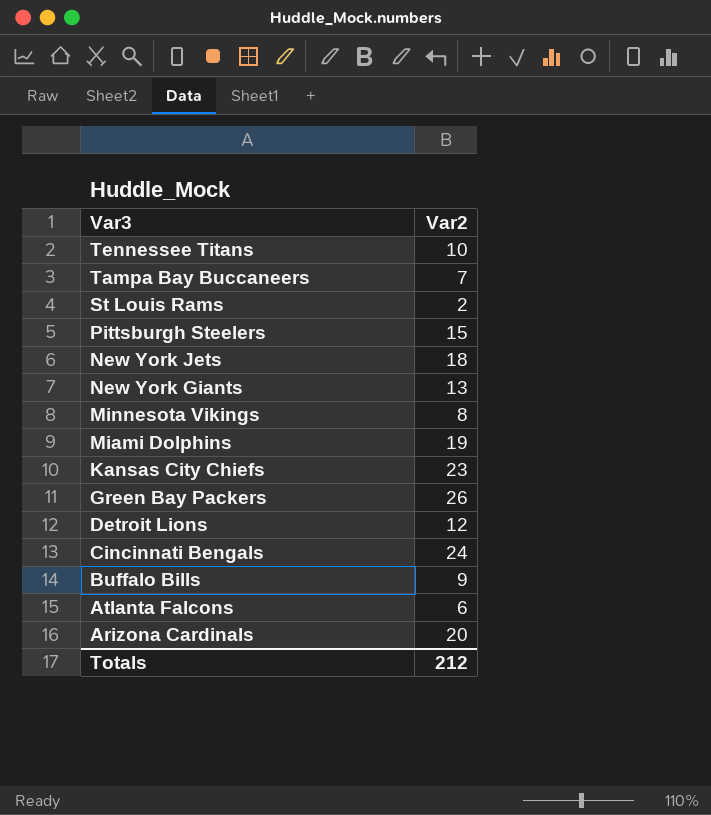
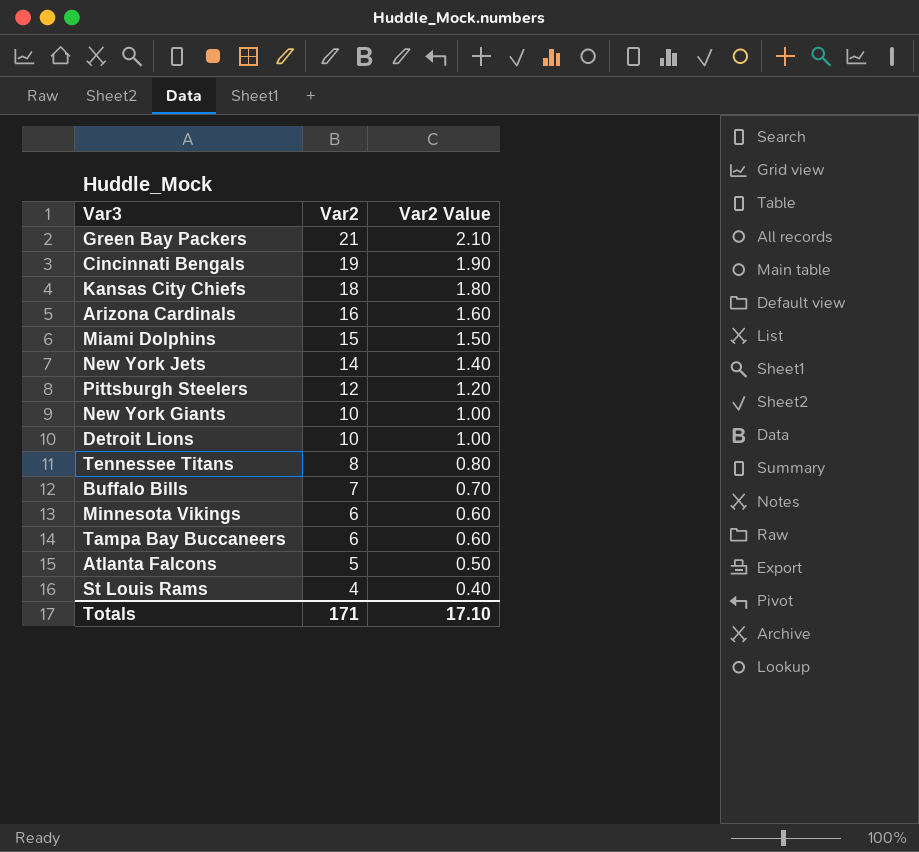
row order: Var3 descending -> Var2 descending
column Var2 Value | formula: none -> [Var2] * 0.1
Green Bay Packers | Var2: 26 -> 21
Cincinnati Bengals | Var2: 24 -> 19
Kansas City Chiefs | Var2: 23 -> 18
Arizona Cardinals | Var2: 20 -> 16
Miami Dolphins | Var2: 19 -> 15
New York Jets | Var2: 18 -> 14
Pittsburgh Steelers | Var2: 15 -> 12
New York Giants | Var2: 13 -> 10
Detroit Lions | Var2: 12 -> 10
Tennessee Titans | Var2: 10 -> 8
Buffalo Bills | Var2: 9 -> 7
Minnesota Vikings | Var2: 8 -> 6
Tampa Bay Buccaneers | Var2: 7 -> 6
Atlanta Falcons | Var2: 6 -> 5
St Louis Rams | Var2: 2 -> 4
Totals | Var2: 212 -> 171

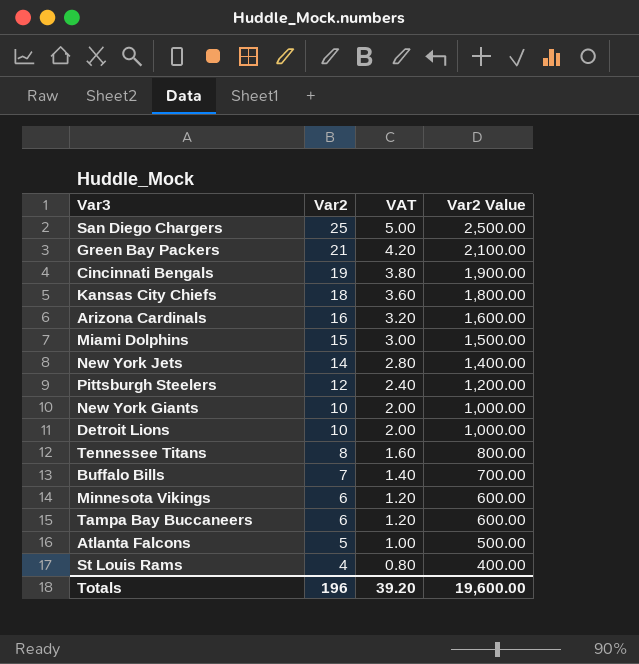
column VAT | formula: none -> [Var2] * 0.2
column Var2 Value | formula: [Var2] * 0.1 -> [Var2] * 100
row San Diego Chargers: none -> 25 | 5.00 | 2,500.00
Totals | Var2: 171 -> 196
Totals | Var2 Value: 17.10 -> 19,600.00

